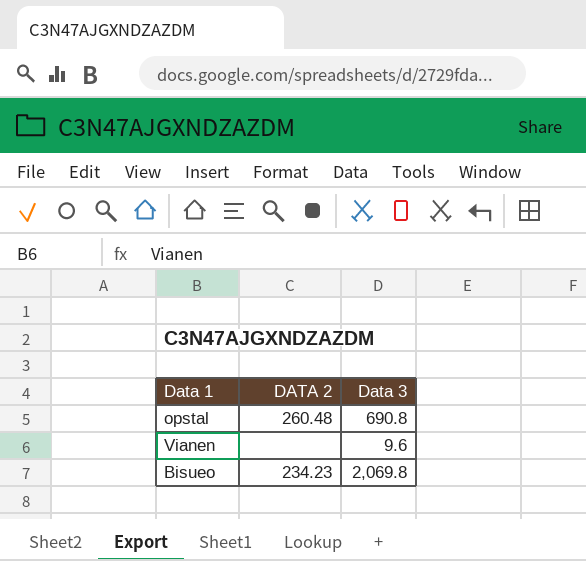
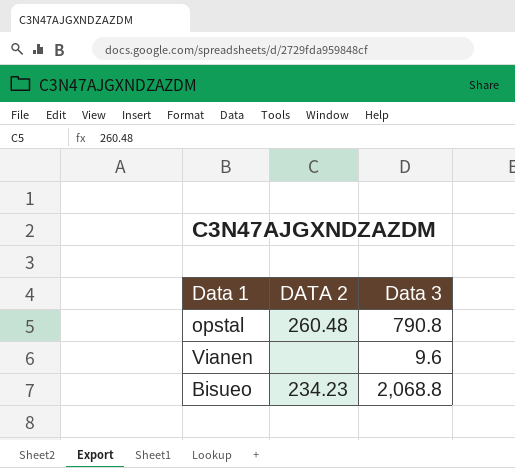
opstal | Data 3: 690.8 -> 790.8
Bisueo | Data 3: 2,069.8 -> 2,068.8

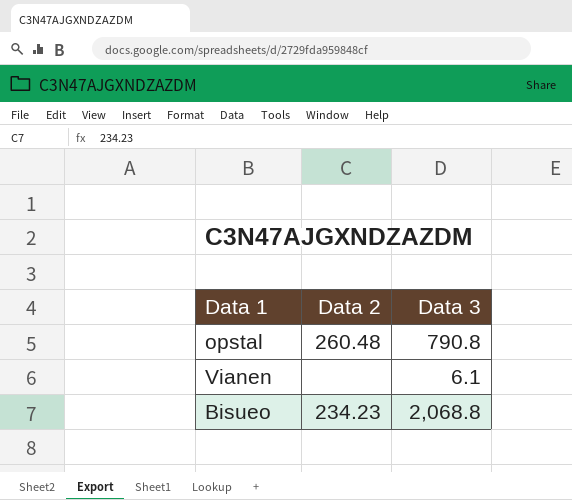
column name: DATA 2 -> Data 2
Vianen | Data 3: 9.6 -> 6.1

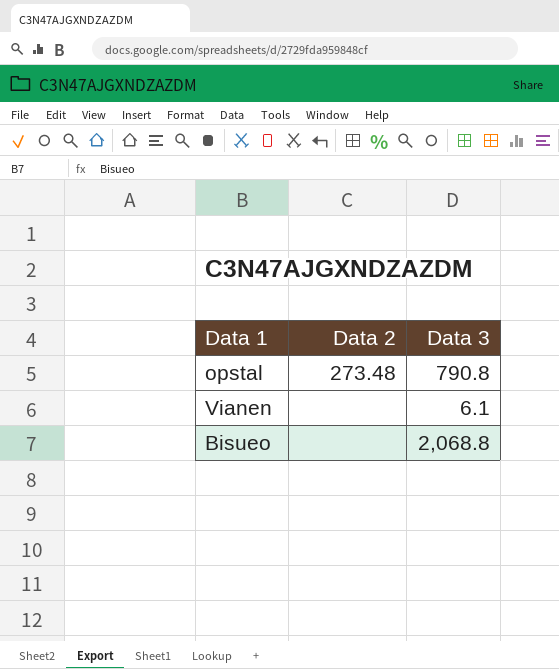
opstal | Data 2: 260.48 -> 273.48
Bisueo | Data 2: 234.23 -> none

